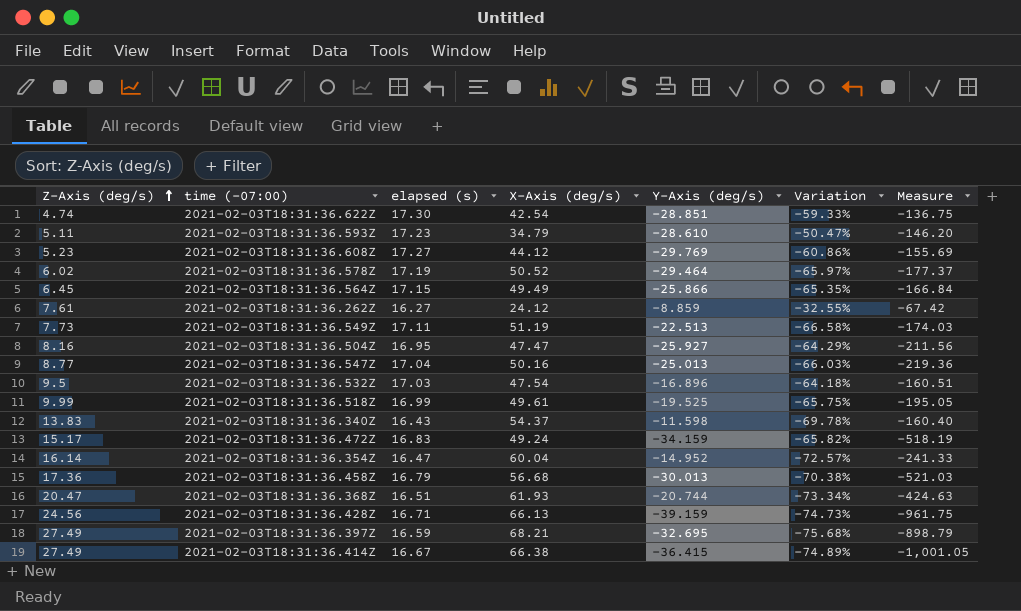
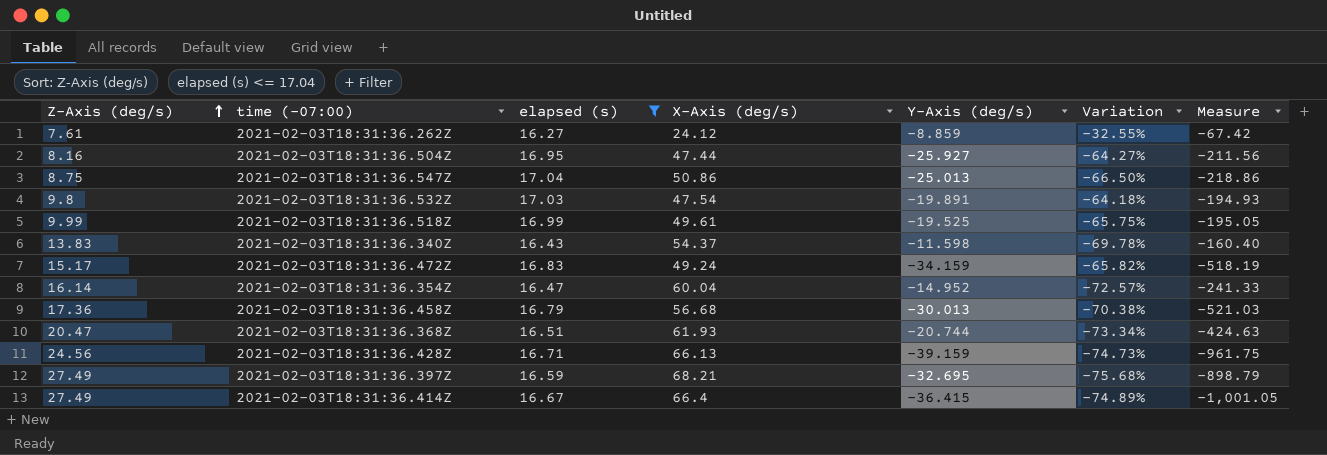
filter: none -> elapsed (s) <= 17.04
2021-02-03T18:31:36.504Z | X-Axis (deg/s): 47.47 -> 47.44
2021-02-03T18:31:36.504Z | Variation: -64.29% -> -64.27%
2021-02-03T18:31:36.547Z | Z-Axis (deg/s): 8.77 -> 8.75
2021-02-03T18:31:36.547Z | X-Axis (deg/s): 50.16 -> 50.86
2021-02-03T18:31:36.547Z | Variation: -66.03% -> -66.50%
2021-02-03T18:31:36.547Z | Measure: -219.36 -> -218.86
2021-02-03T18:31:36.532Z | Z-Axis (deg/s): 9.5 -> 9.8
2021-02-03T18:31:36.532Z | Y-Axis (deg/s): -16.896 -> -19.891
2021-02-03T18:31:36.532Z | Measure: -160.51 -> -194.93
2021-02-03T18:31:36.414Z | X-Axis (deg/s): 66.38 -> 66.4

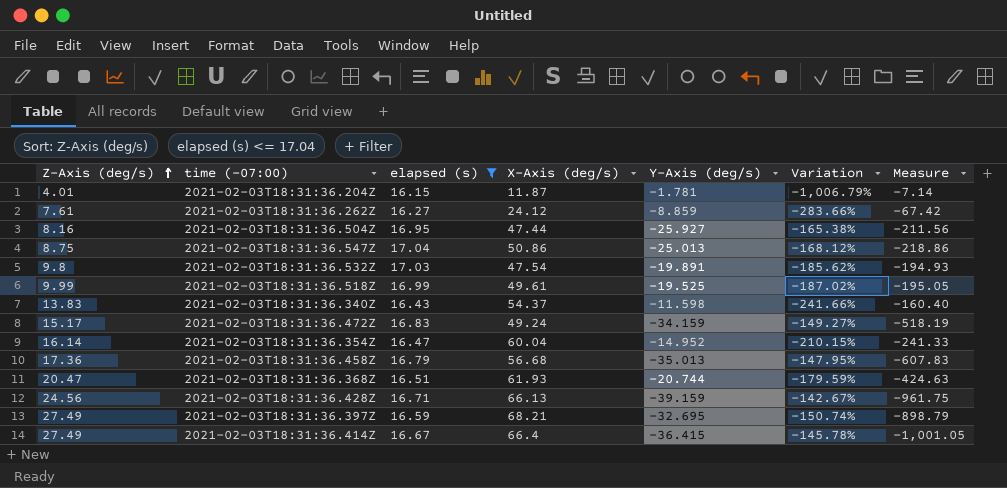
column Variation | formula: ([elapsed (s)] - [X-Axis (deg/s)]) / [X-Axis (deg/s)] -> ([elapsed (s)] - [Y-Axis (deg/s)]) / [Y-Axis (deg/s)]
row 2021-02-03T18:31:36.204Z: none -> 4.01 | 16.15 | 11.87 | -1.781 | -1,006.79% | -7.14
2021-02-03T18:31:36.458Z | Y-Axis (deg/s): -30.013 -> -35.013
2021-02-03T18:31:36.458Z | Measure: -521.03 -> -607.83

